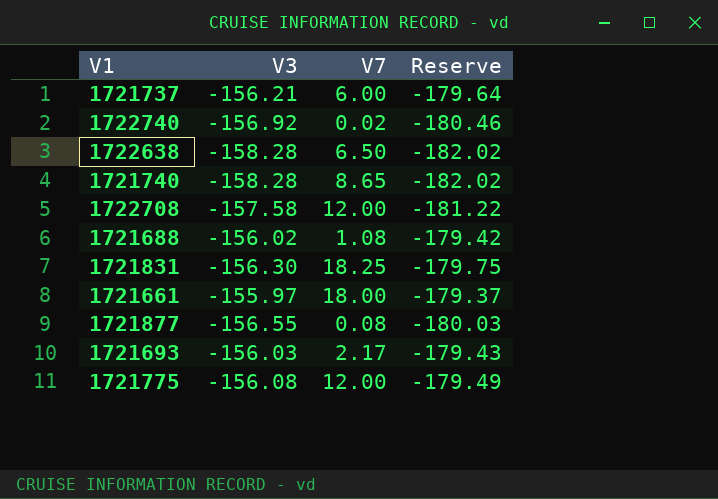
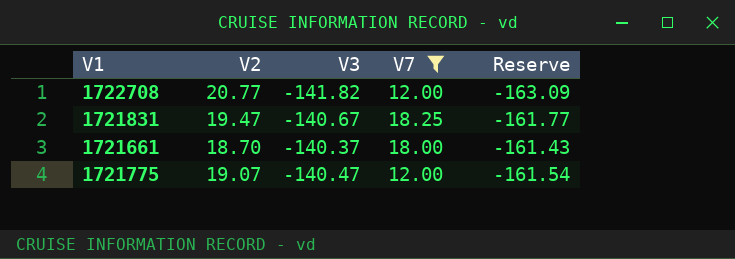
filter: none -> V7 >= 12.00
column V2 | position: none -> 2
1722708 | V3: -157.58 -> -141.82
1722708 | Reserve: -181.22 -> -163.09
1721831 | V3: -156.30 -> -140.67
1721831 | Reserve: -179.75 -> -161.77
1721661 | V3: -155.97 -> -140.37
1721661 | Reserve: -179.37 -> -161.43
1721775 | V3: -156.08 -> -140.47
1721775 | Reserve: -179.49 -> -161.54

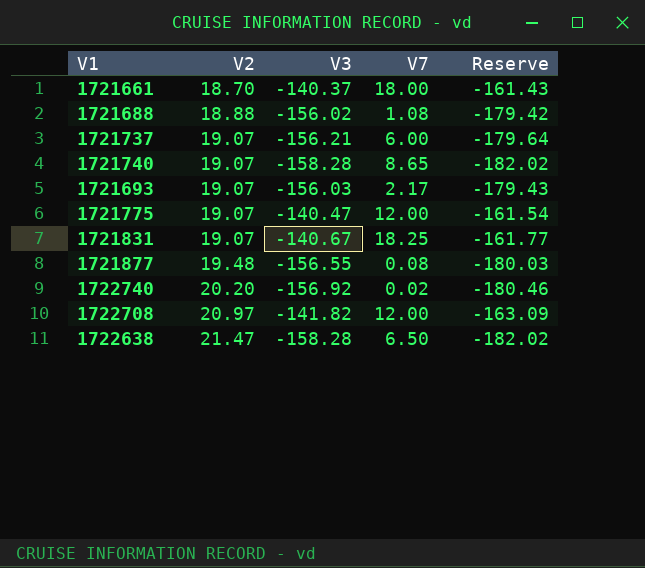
filter: V7 >= 12.00 -> none
row order: none -> V2 ascending
1721831 | V2: 19.47 -> 19.07
1722708 | V2: 20.77 -> 20.97

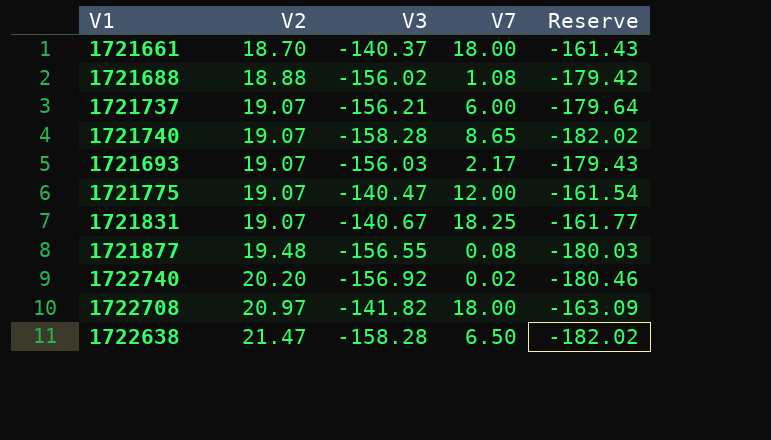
1722708 | V7: 12.00 -> 18.00

